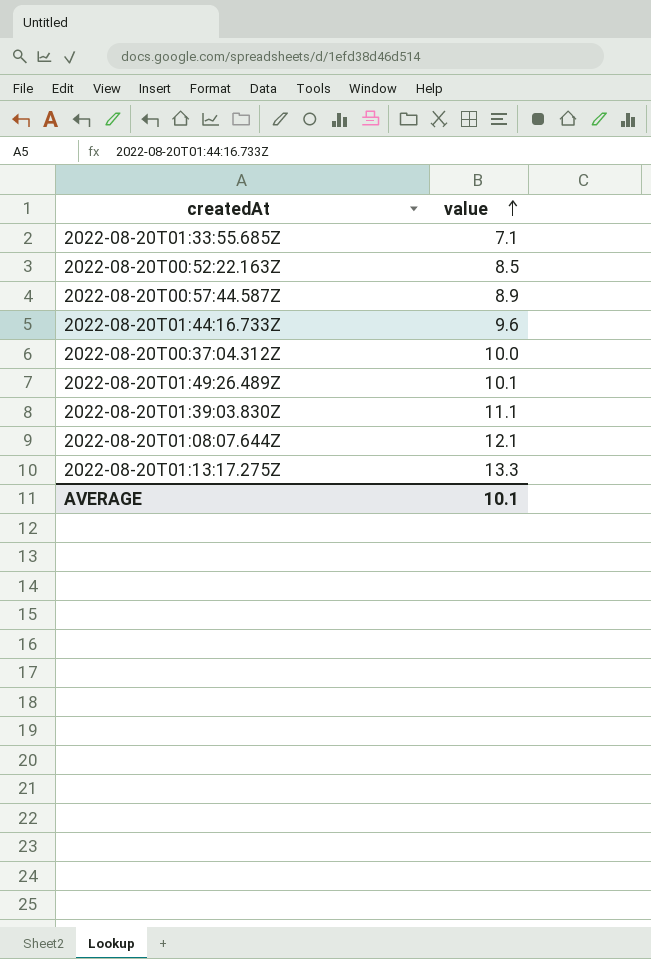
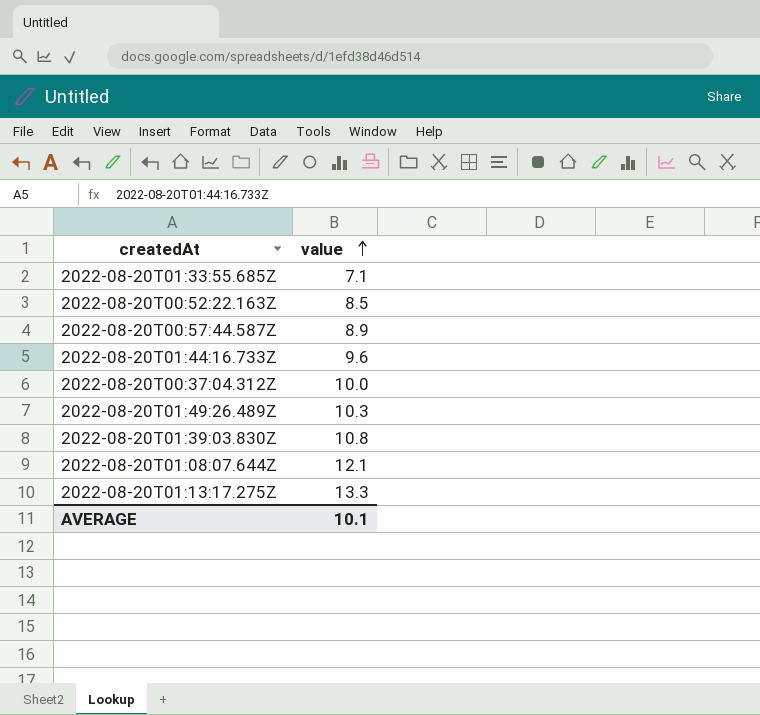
2022-08-20T01:49:26.489Z | value: 10.1 -> 10.3
2022-08-20T01:39:03.830Z | value: 11.1 -> 10.8

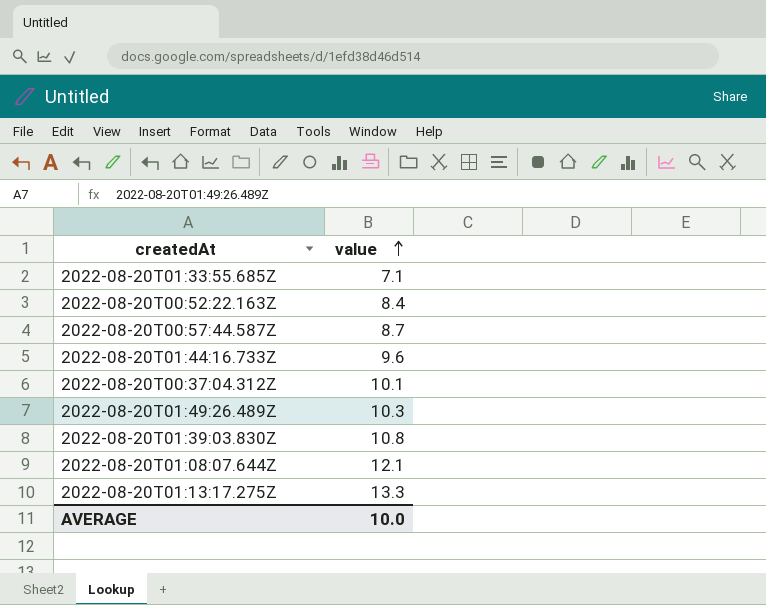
2022-08-20T00:52:22.163Z | value: 8.5 -> 8.4
2022-08-20T00:57:44.587Z | value: 8.9 -> 8.7
2022-08-20T00:37:04.312Z | value: 10.0 -> 10.1
AVERAGE | value: 10.1 -> 10.0

